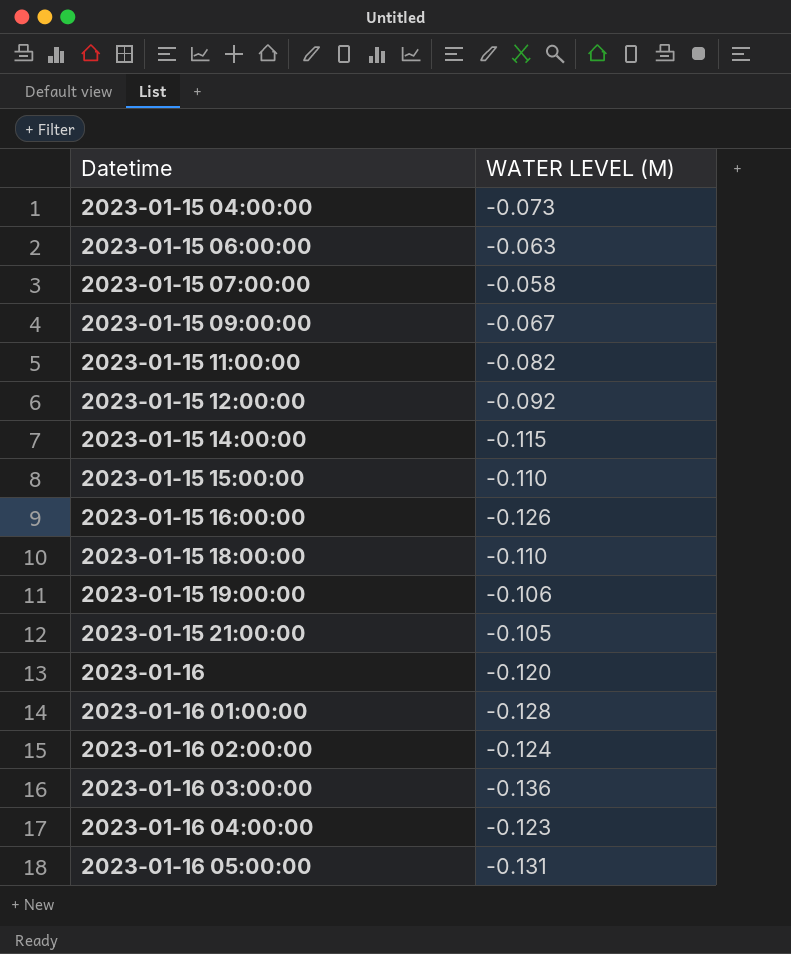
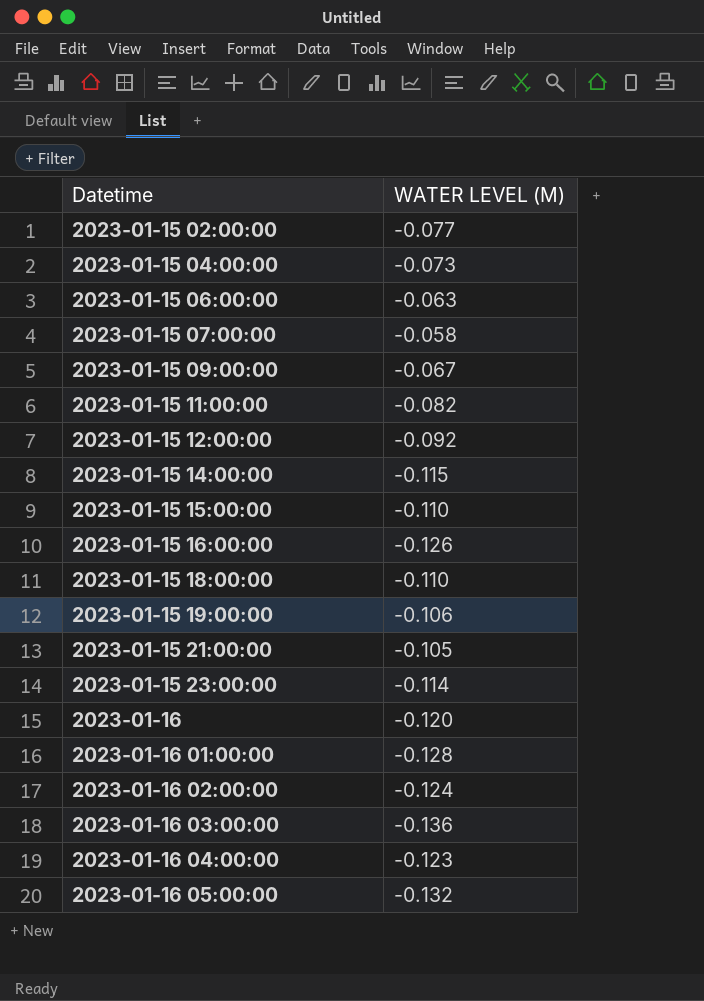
row 2023-01-15 02:00:00: none -> -0.077
row 2023-01-15 23:00:00: none -> -0.114
2023-01-16 05:00:00 | WATER LEVEL (M): -0.131 -> -0.132

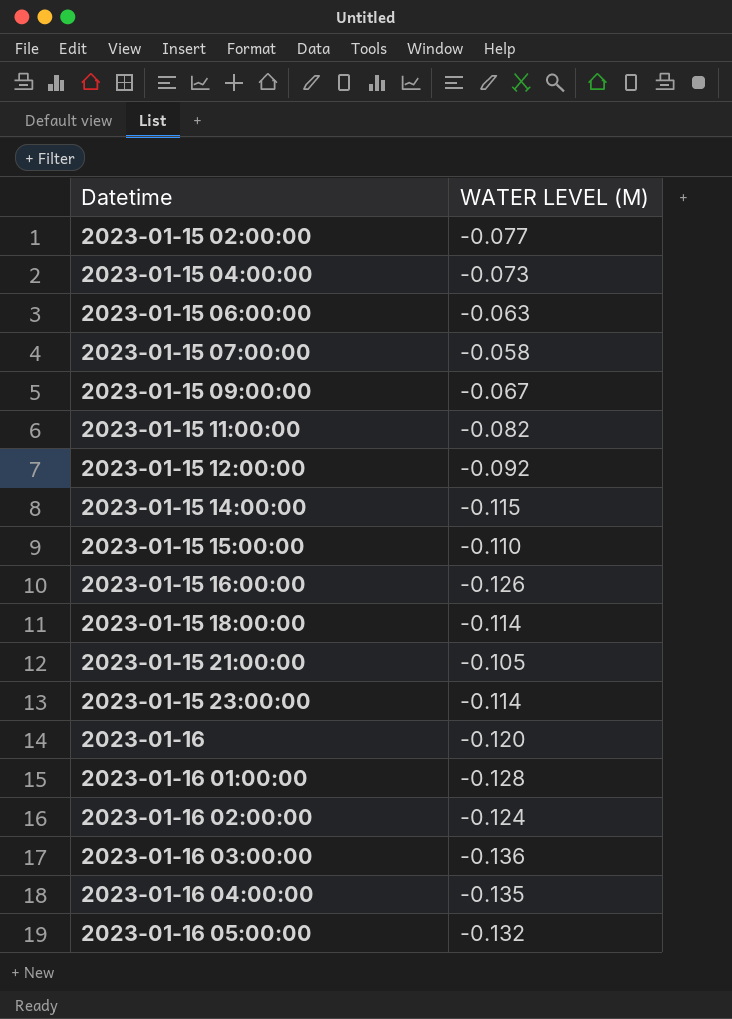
row 2023-01-15 19:00:00: -0.106 -> none
2023-01-15 18:00:00 | WATER LEVEL (M): -0.110 -> -0.114
2023-01-16 04:00:00 | WATER LEVEL (M): -0.123 -> -0.135

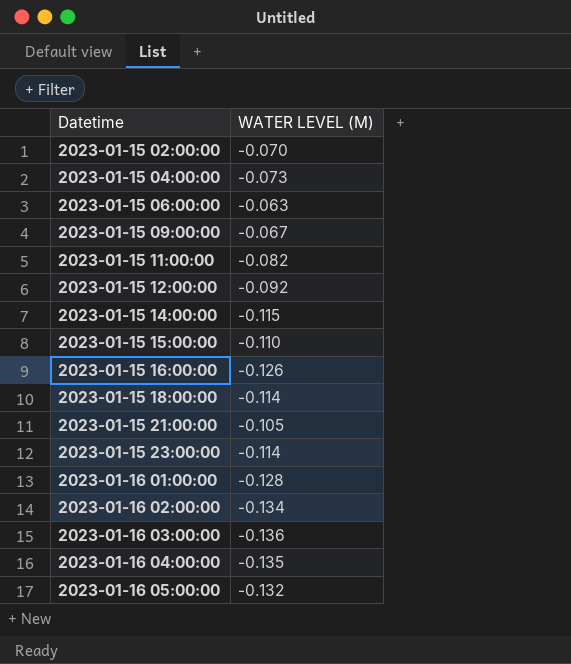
row 2023-01-15 07:00:00: -0.058 -> none
row 2023-01-16: -0.120 -> none
2023-01-15 02:00:00 | WATER LEVEL (M): -0.077 -> -0.070
2023-01-16 02:00:00 | WATER LEVEL (M): -0.124 -> -0.134

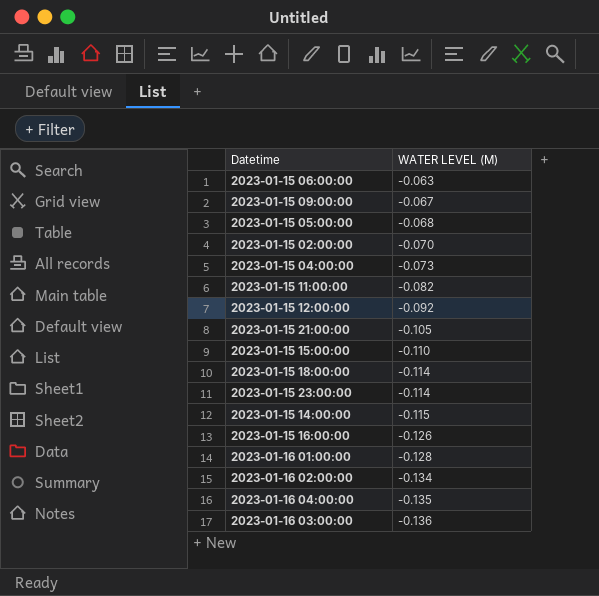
row order: Datetime ascending -> WATER LEVEL (M) descending
row 2023-01-16 05:00:00: -0.132 -> none
row 2023-01-15 05:00:00: none -> -0.068

